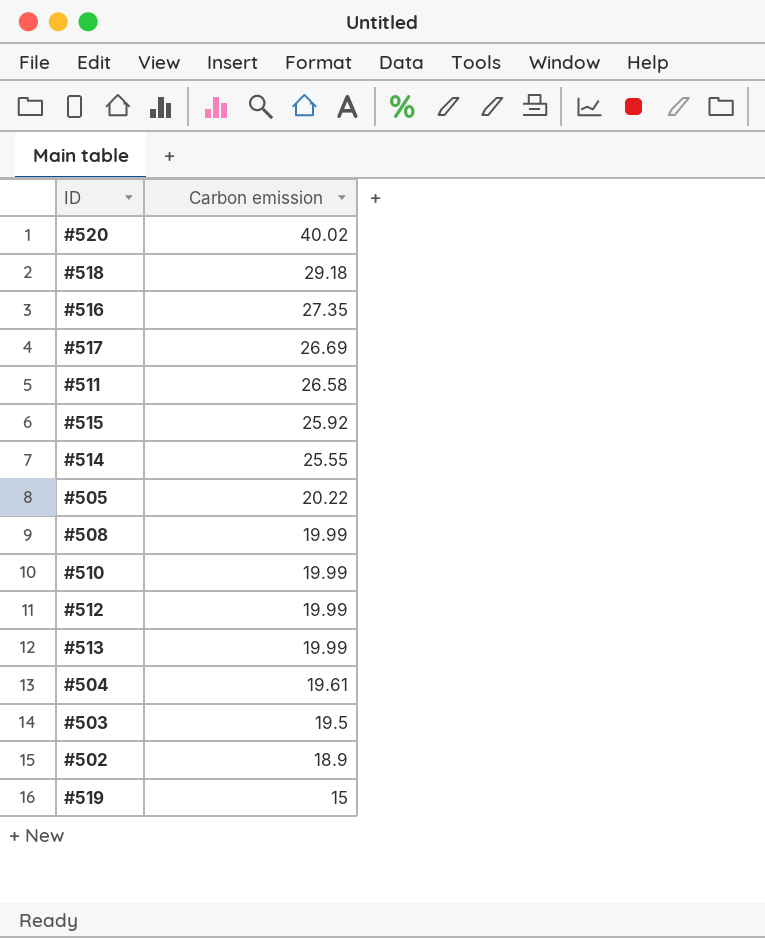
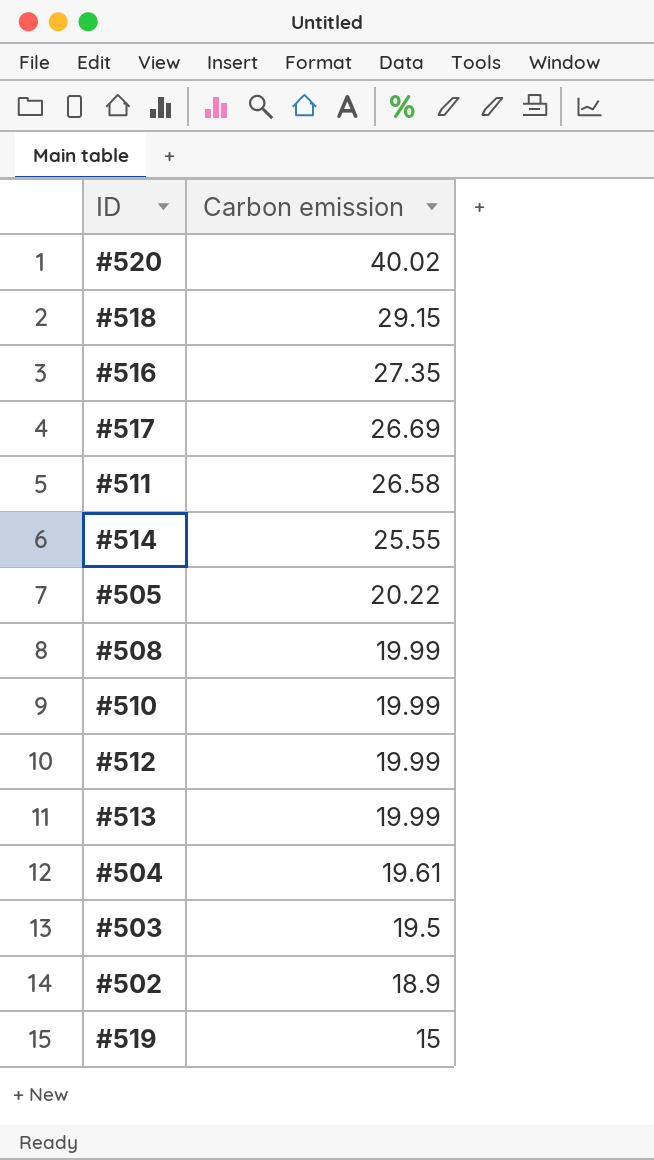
row #515: 25.92 -> none
#518 | Carbon emission: 29.18 -> 29.15

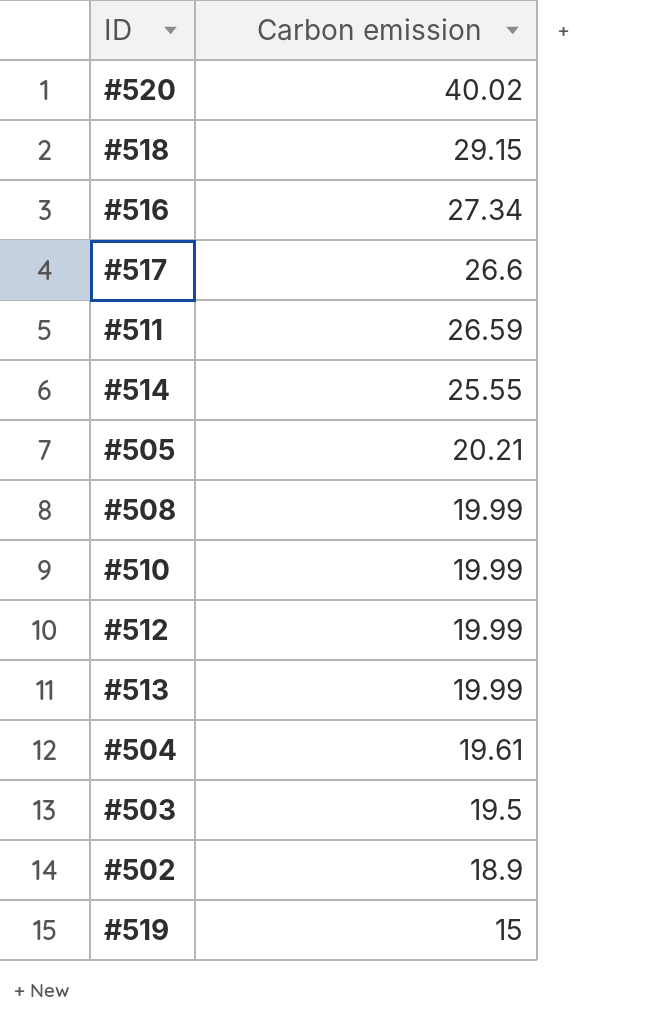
#516 | Carbon emission: 27.35 -> 27.34
#517 | Carbon emission: 26.69 -> 26.6
#511 | Carbon emission: 26.58 -> 26.59
#505 | Carbon emission: 20.22 -> 20.21

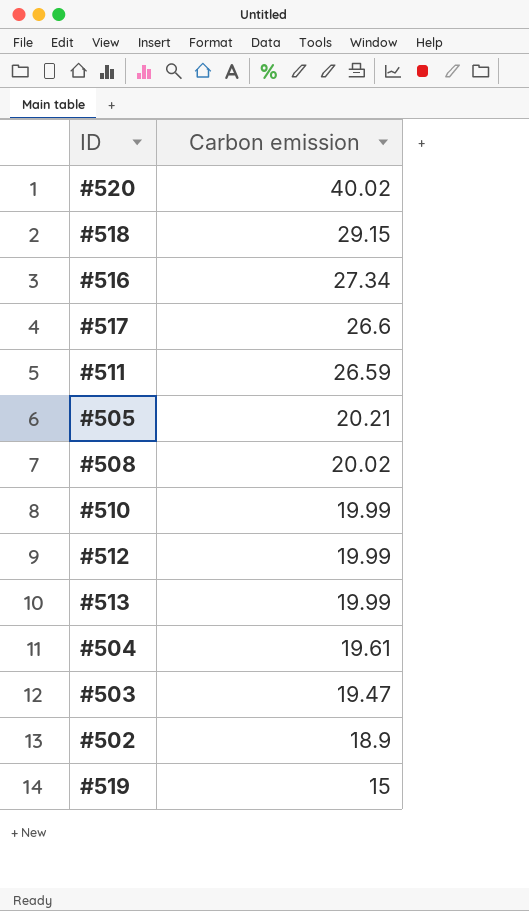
row #514: 25.55 -> none
#508 | Carbon emission: 19.99 -> 20.02
#503 | Carbon emission: 19.5 -> 19.47

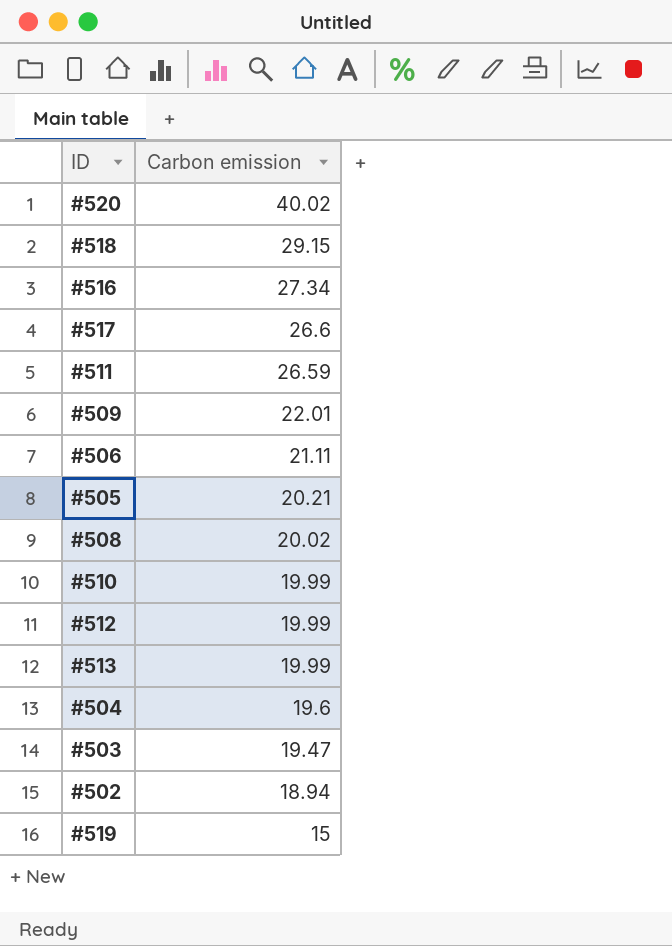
row #509: none -> 22.01
row #506: none -> 21.11
#504 | Carbon emission: 19.61 -> 19.6
#502 | Carbon emission: 18.9 -> 18.94

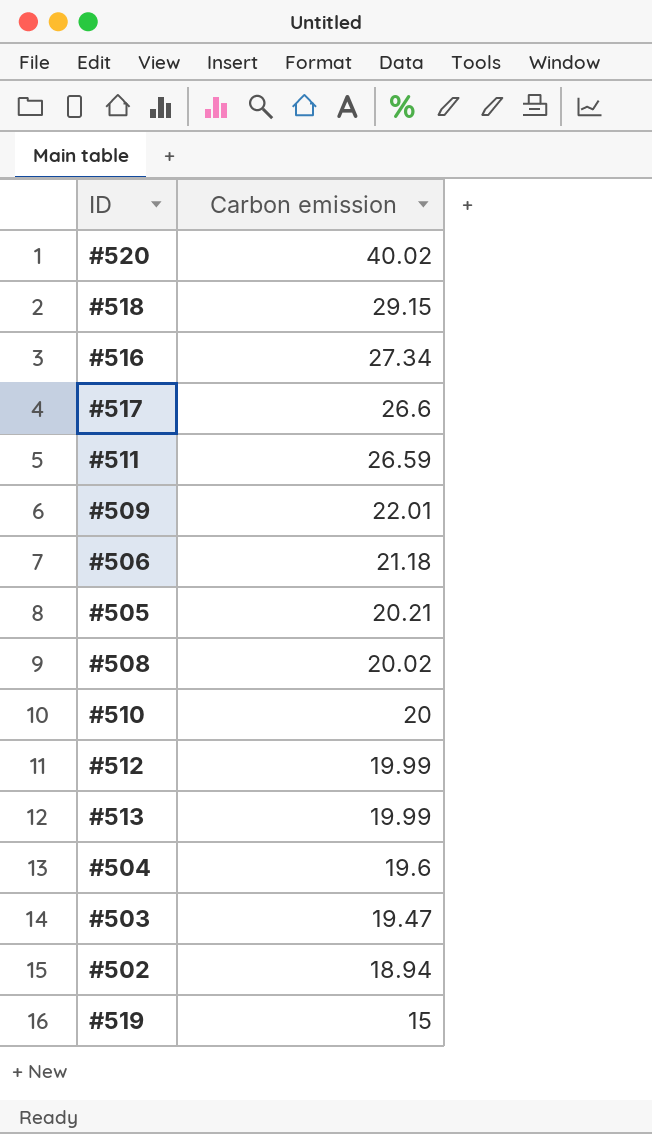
#506 | Carbon emission: 21.11 -> 21.18
#510 | Carbon emission: 19.99 -> 20

